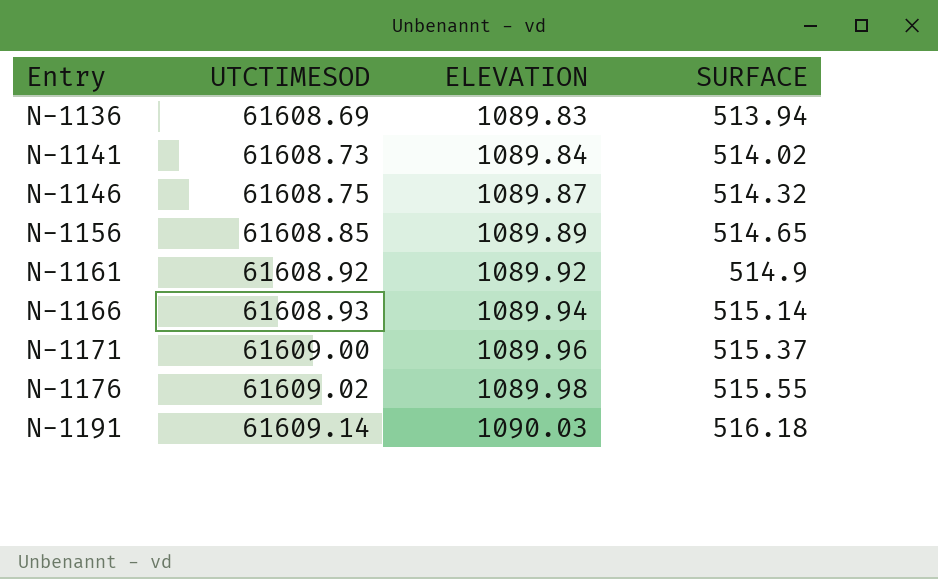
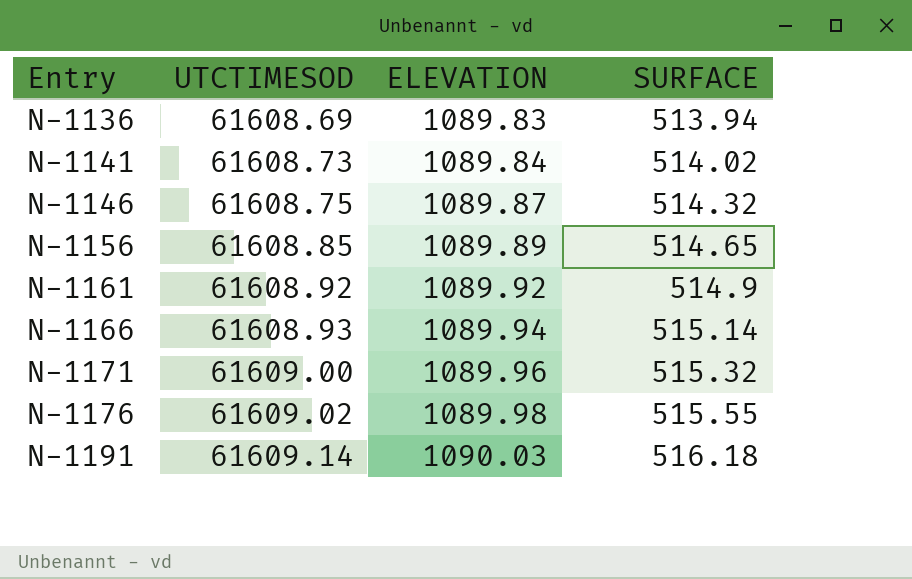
N-1171 | SURFACE: 515.37 -> 515.32

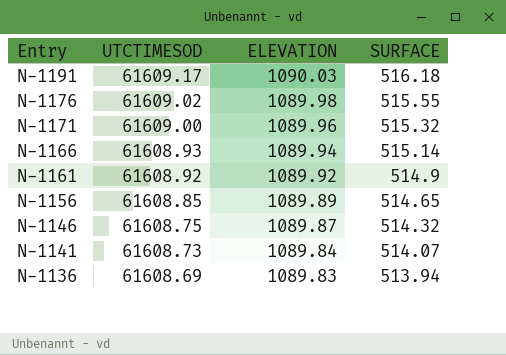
row order: Entry ascending -> Entry descending
N-1191 | UTCTIMESOD: 61609.14 -> 61609.17
N-1141 | SURFACE: 514.02 -> 514.07

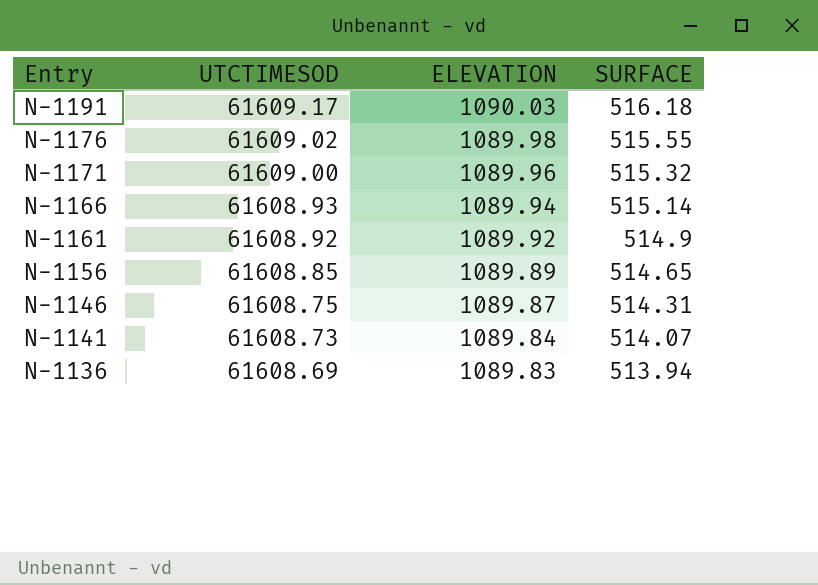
N-1146 | SURFACE: 514.32 -> 514.31

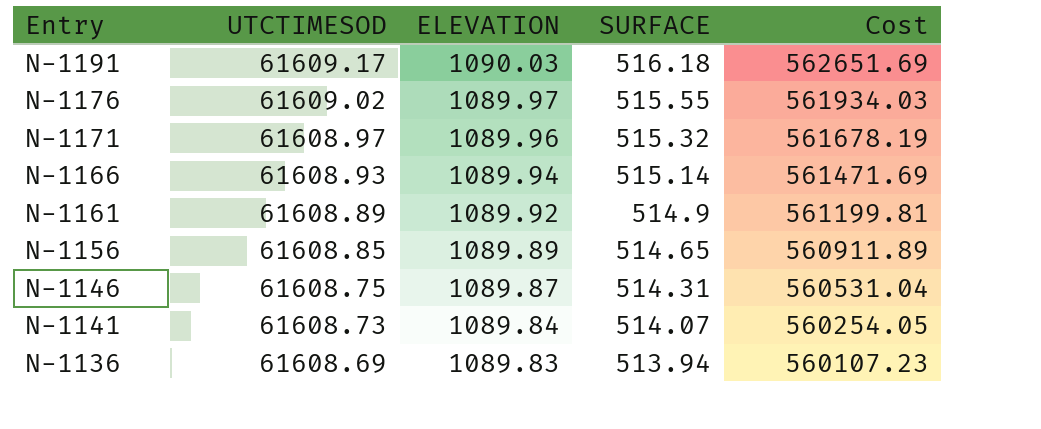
column Cost | formula: none -> [ELEVATION] * [SURFACE]
N-1176 | ELEVATION: 1089.98 -> 1089.97
N-1171 | UTCTIMESOD: 61609.00 -> 61608.97
N-1161 | UTCTIMESOD: 61608.92 -> 61608.89

